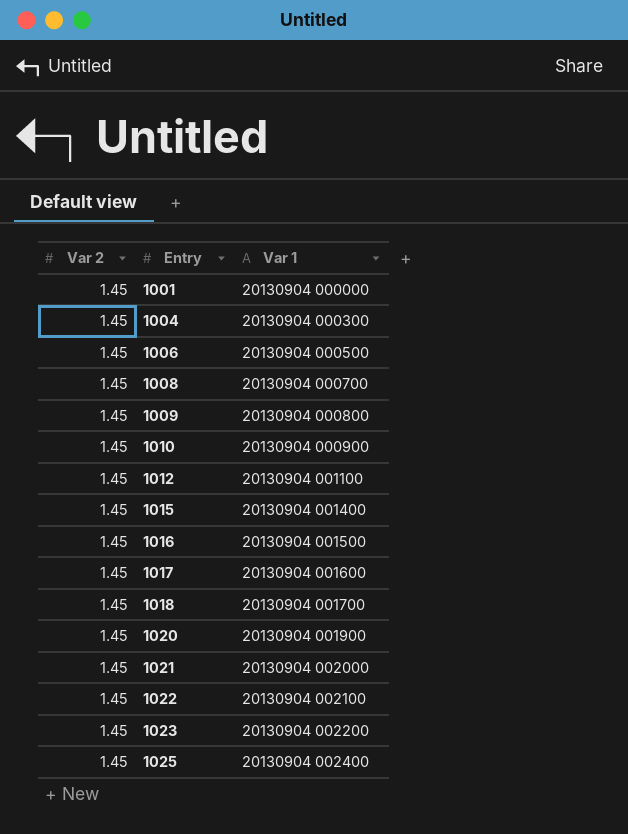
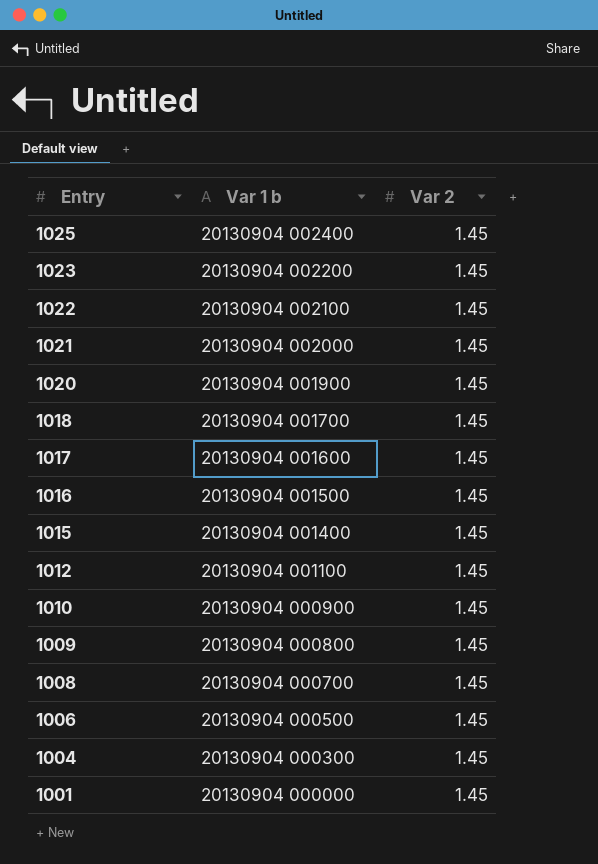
row order: Entry ascending -> Entry descending
column name: Var 1 -> Var 1 b
column Var 2 | position: 1 -> 3

